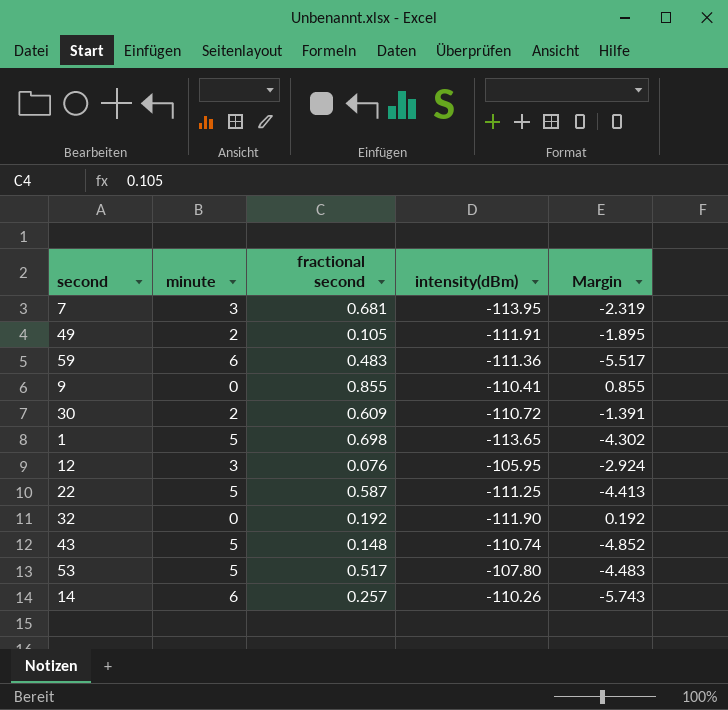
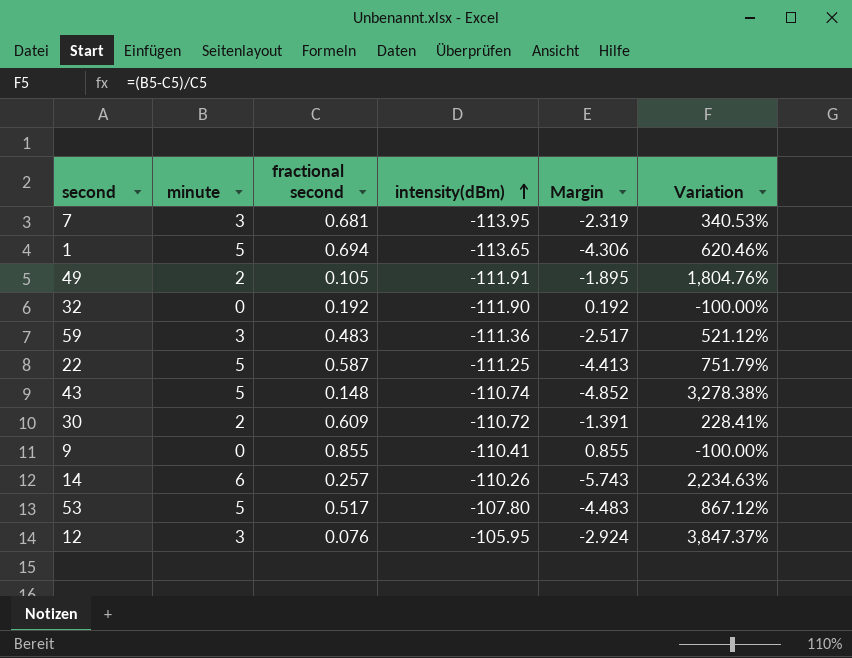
row order: none -> intensity(dBm) ascending
column Variation | formula: none -> ([minute] - [fractional second]) / [fractional second]
1 | fractional second: 0.698 -> 0.694
1 | Margin: -4.302 -> -4.306
59 | minute: 6 -> 3
59 | Margin: -5.517 -> -2.517

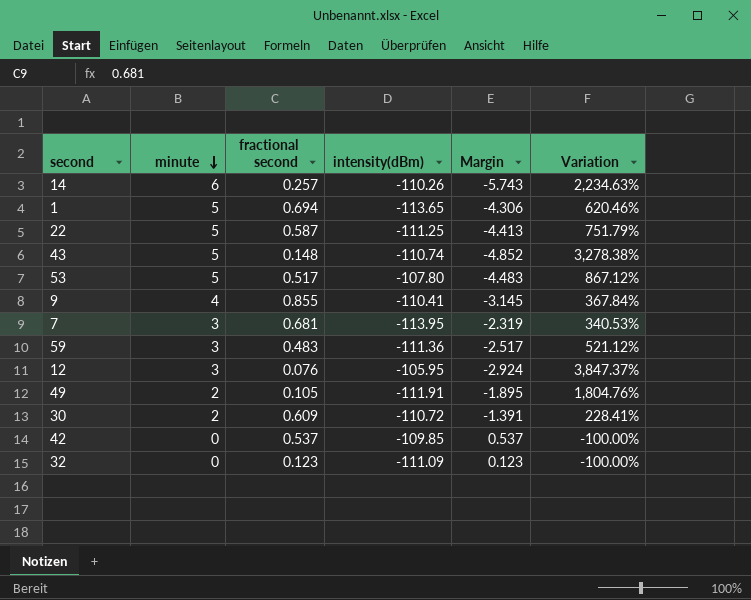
row order: intensity(dBm) ascending -> minute descending
9 | minute: 0 -> 4
9 | Margin: 0.855 -> -3.145
9 | Variation: -100.00% -> 367.84%
row 42: none -> 0 | 0.537 | -109.85 | 0.537 | -100.00%
32 | fractional second: 0.192 -> 0.123
32 | intensity(dBm): -111.90 -> -111.09
32 | Margin: 0.192 -> 0.123

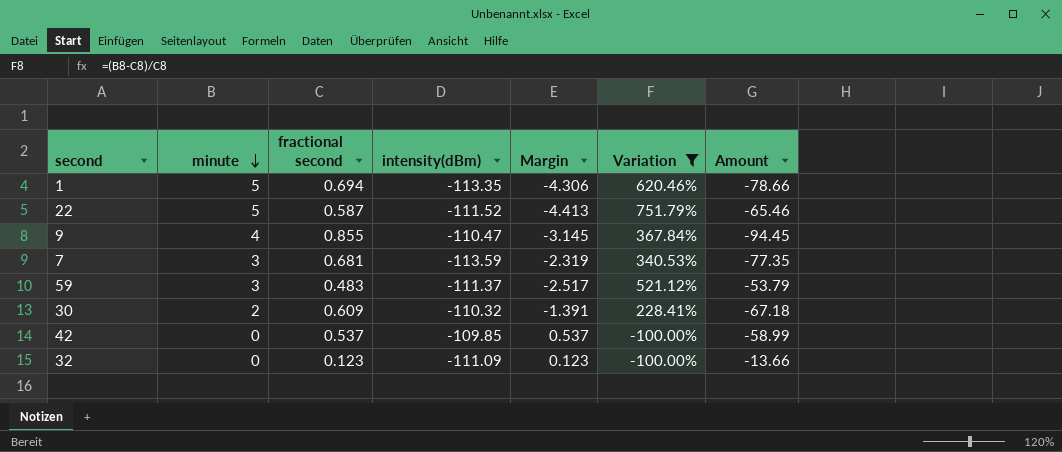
filter: none -> Variation <= 751.79%
column Amount | formula: none -> [fractional second] * [intensity(dBm)]
1 | intensity(dBm): -113.65 -> -113.35
22 | intensity(dBm): -111.25 -> -111.52
9 | intensity(dBm): -110.41 -> -110.47
7 | intensity(dBm): -113.95 -> -113.59
59 | intensity(dBm): -111.36 -> -111.37
30 | intensity(dBm): -110.72 -> -110.32

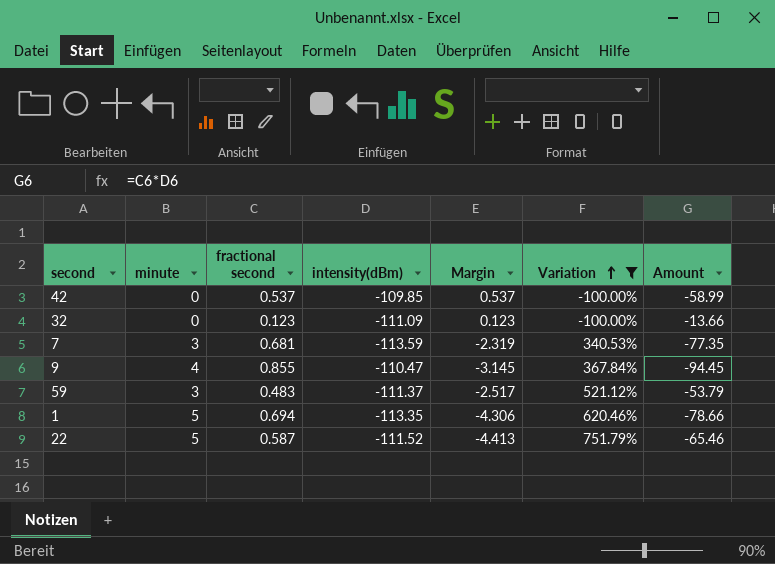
row order: minute descending -> Variation ascending
row 30: 2 | 0.609 | -110.32 | -1.391 | 228.41% | -67.18 -> none

